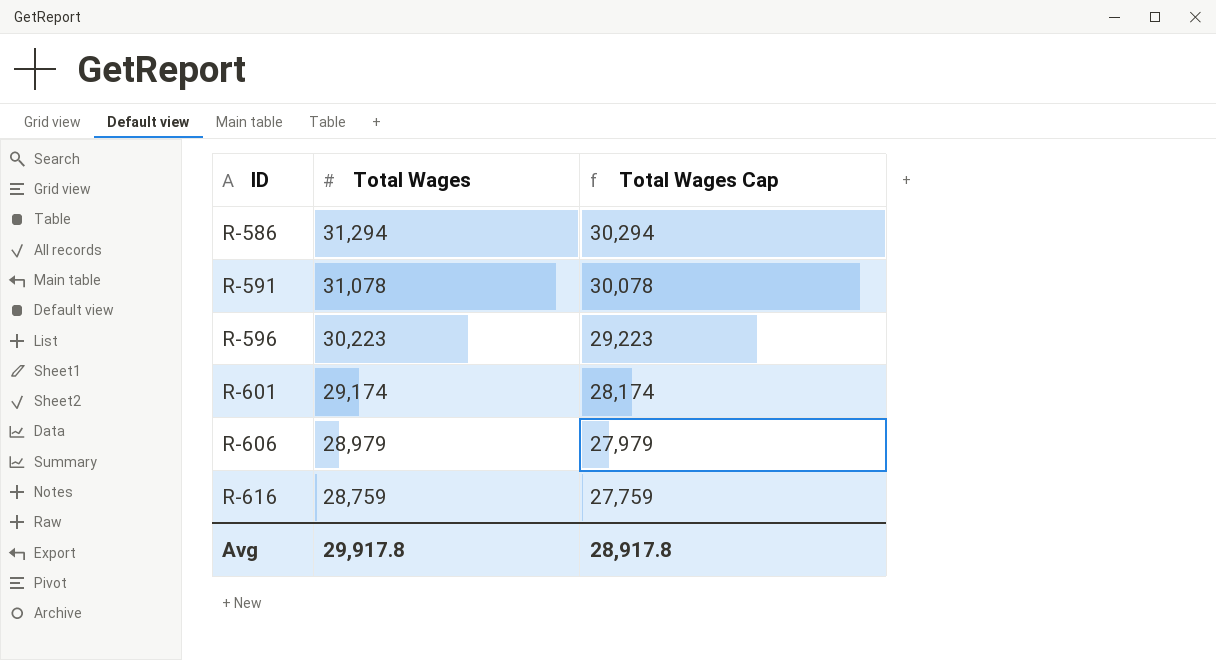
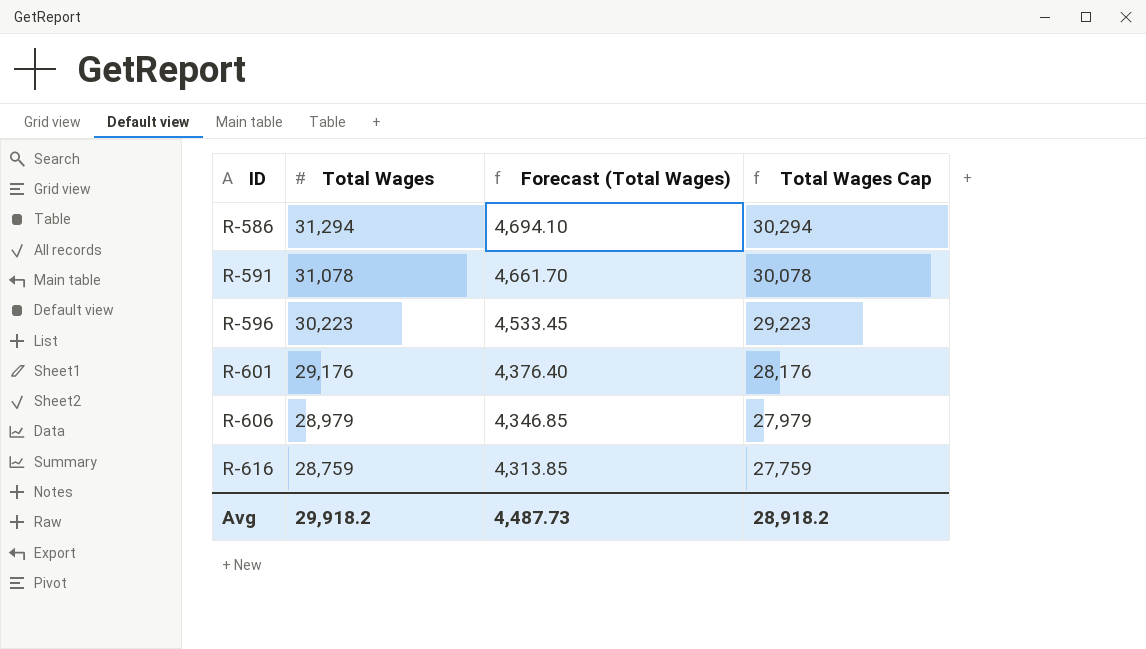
column Forecast (Total Wages) | formula: none -> [Total Wages] * 0.15
R-601 | Total Wages: 29,174 -> 29,176
R-601 | Total Wages Cap: 28,174 -> 28,176
Avg | Total Wages: 29,917.8 -> 29,918.2
Avg | Total Wages Cap: 28,917.8 -> 28,918.2

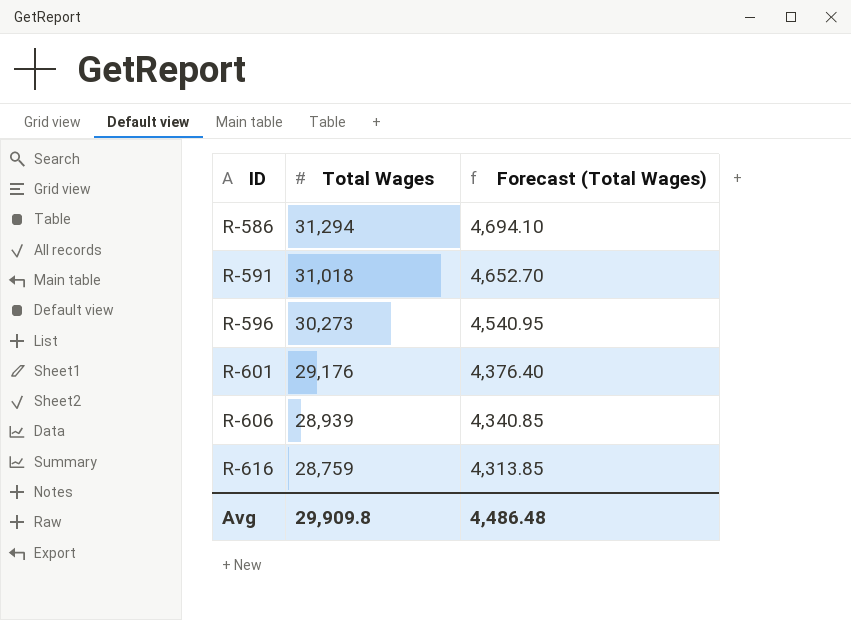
column Total Wages Cap | formula: [Total Wages] - 1000 -> none
R-591 | Total Wages: 31,078 -> 31,018
R-591 | Forecast (Total Wages): 4,661.70 -> 4,652.70
R-596 | Total Wages: 30,223 -> 30,273
R-596 | Forecast (Total Wages): 4,533.45 -> 4,540.95
R-606 | Total Wages: 28,979 -> 28,939
R-606 | Forecast (Total Wages): 4,346.85 -> 4,340.85
Avg | Total Wages: 29,918.2 -> 29,909.8
Avg | Forecast (Total Wages): 4,487.73 -> 4,486.48

